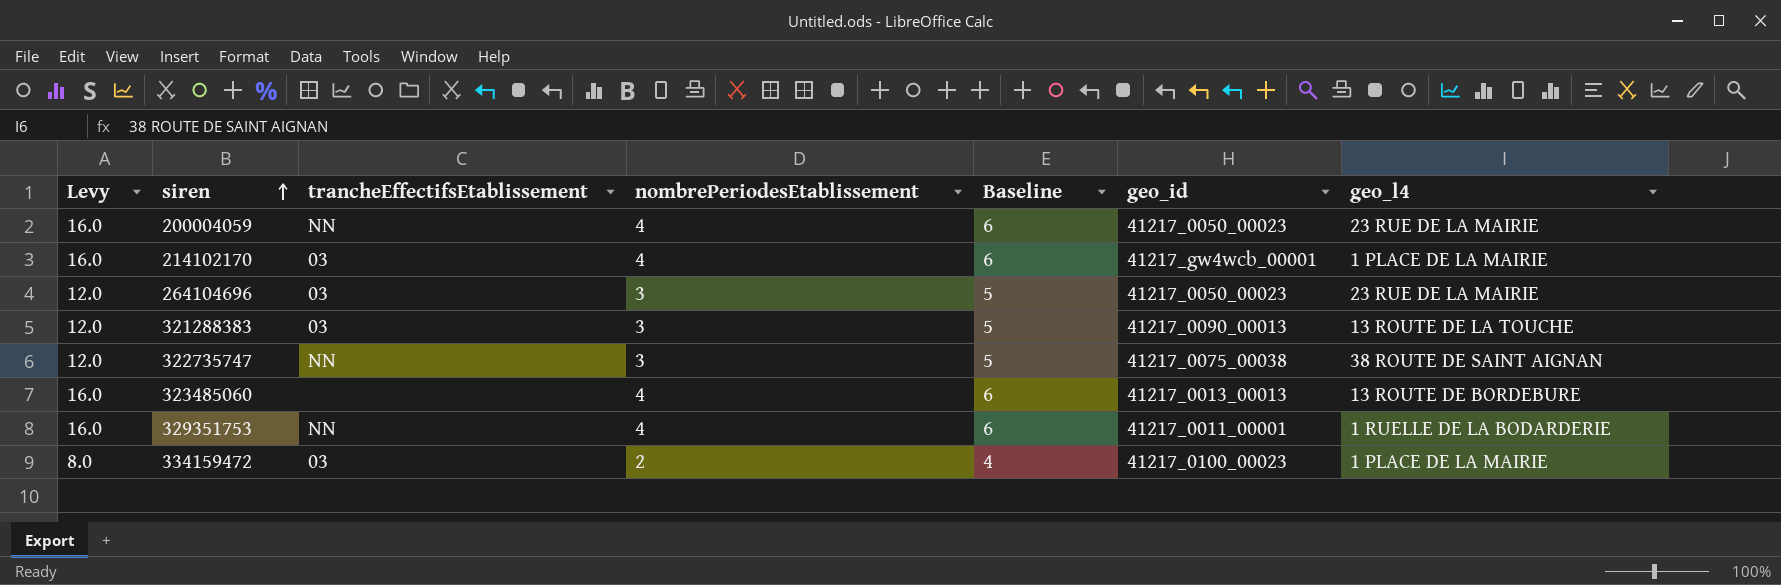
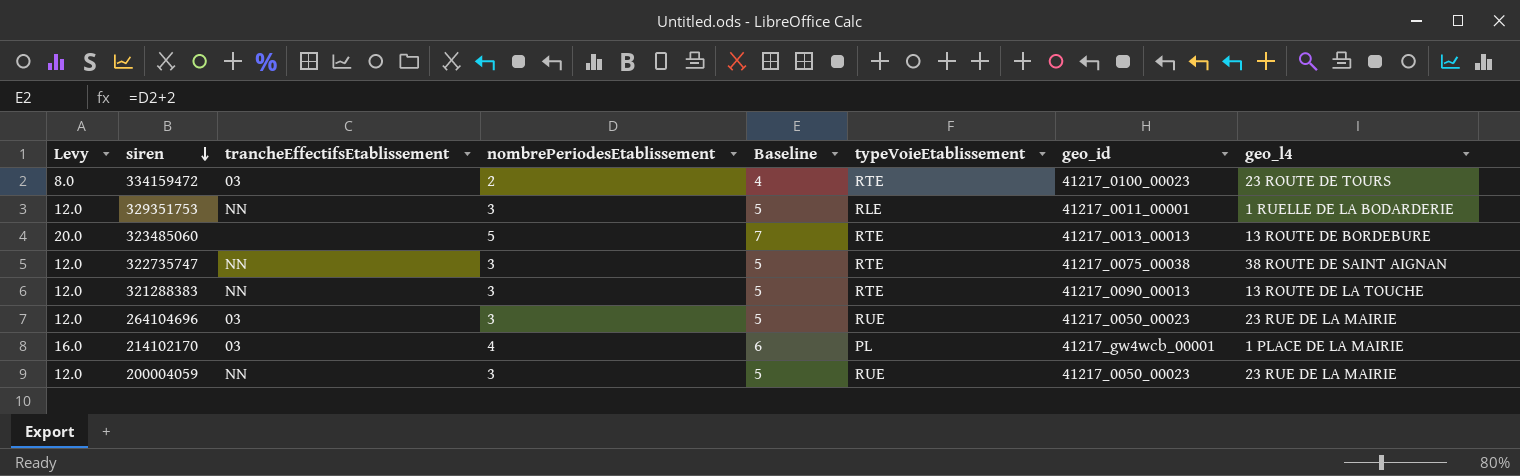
row order: siren ascending -> siren descending
column typeVoieEtablissement | position: none -> 6
334159472 | geo_l4: 1 PLACE DE LA MAIRIE -> 23 ROUTE DE TOURS
329351753 | Levy: 16.0 -> 12.0
329351753 | nombrePeriodesEtablissement: 4 -> 3
329351753 | Baseline: 6 -> 5
323485060 | Levy: 16.0 -> 20.0
323485060 | nombrePeriodesEtablissement: 4 -> 5
323485060 | Baseline: 6 -> 7
321288383 | trancheEffectifsEtablissement: 03 -> NN
200004059 | Levy: 16.0 -> 12.0
200004059 | nombrePeriodesEtablissement: 4 -> 3
200004059 | Baseline: 6 -> 5

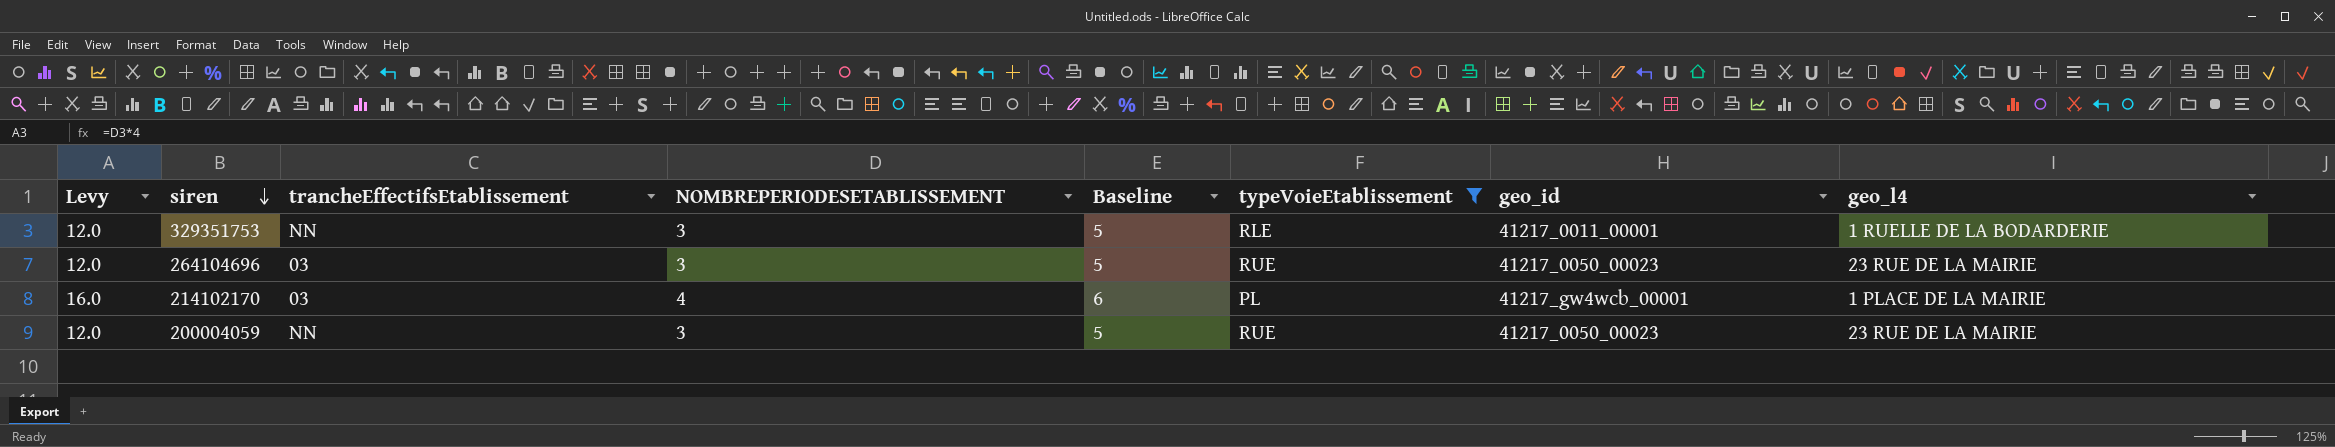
filter: none -> typeVoieEtablissement != RTE
column name: nombrePeriodesEtablissement -> NOMBREPERIODESETABLISSEMENT

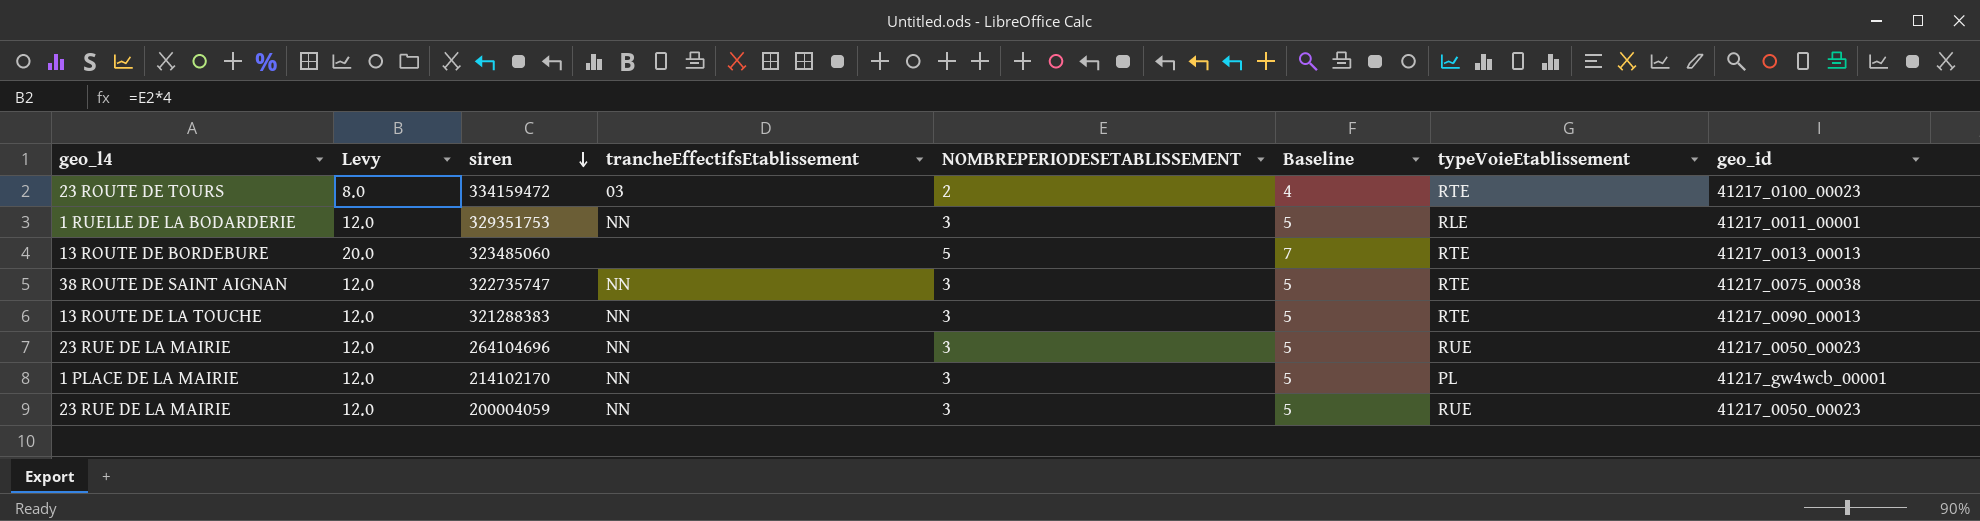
filter: typeVoieEtablissement != RTE -> none
column geo_l4 | position: 8 -> 1
264104696 | trancheEffectifsEtablissement: 03 -> NN
214102170 | Levy: 16.0 -> 12.0
214102170 | trancheEffectifsEtablissement: 03 -> NN
214102170 | NOMBREPERIODESETABLISSEMENT: 4 -> 3
214102170 | Baseline: 6 -> 5

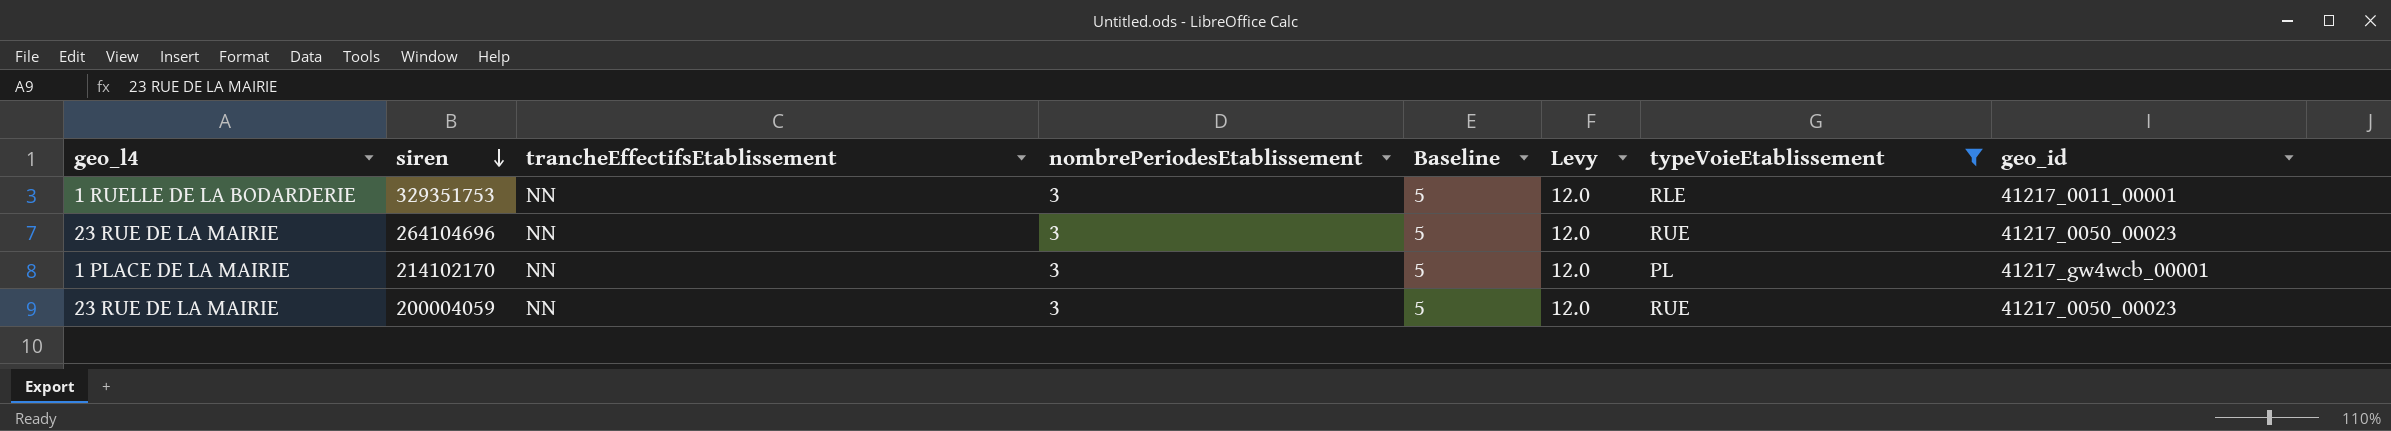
filter: none -> typeVoieEtablissement != RTE
column name: NOMBREPERIODESETABLISSEMENT -> nombrePeriodesEtablissement
column Levy | position: 2 -> 6

